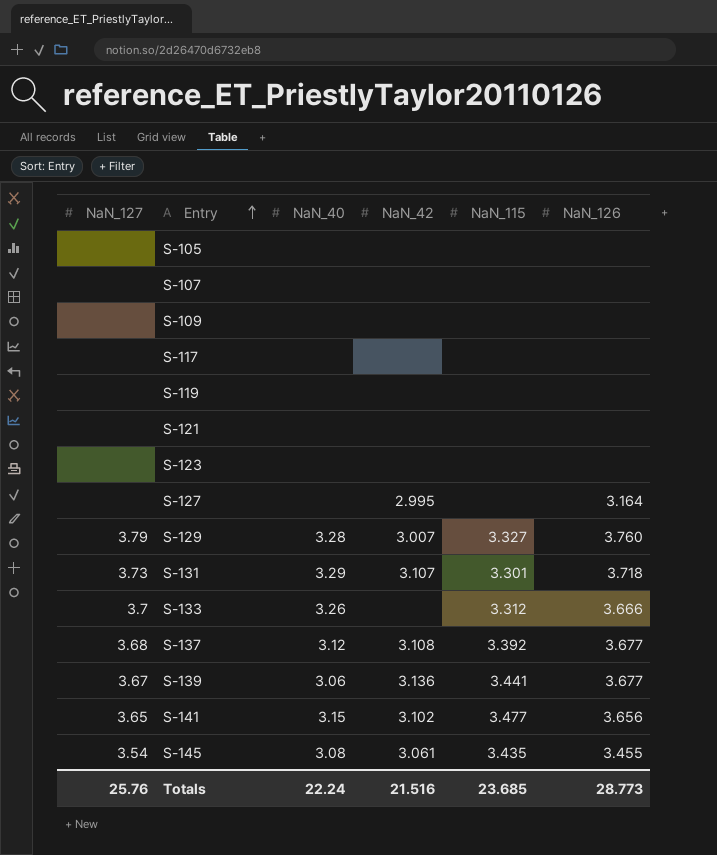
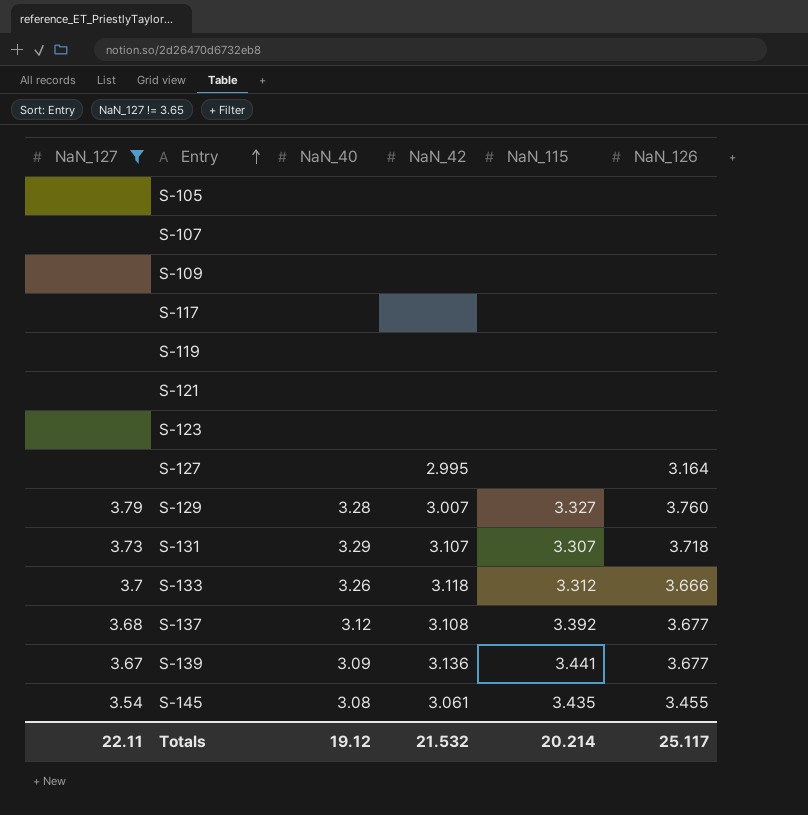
filter: none -> NaN_127 != 3.65
S-131 | NaN_115: 3.301 -> 3.307
S-133 | NaN_42: none -> 3.118
S-139 | NaN_40: 3.06 -> 3.09
Totals | NaN_127: 25.76 -> 22.11
Totals | NaN_40: 22.24 -> 19.12
Totals | NaN_42: 21.516 -> 21.532
Totals | NaN_115: 23.685 -> 20.214
Totals | NaN_126: 28.773 -> 25.117

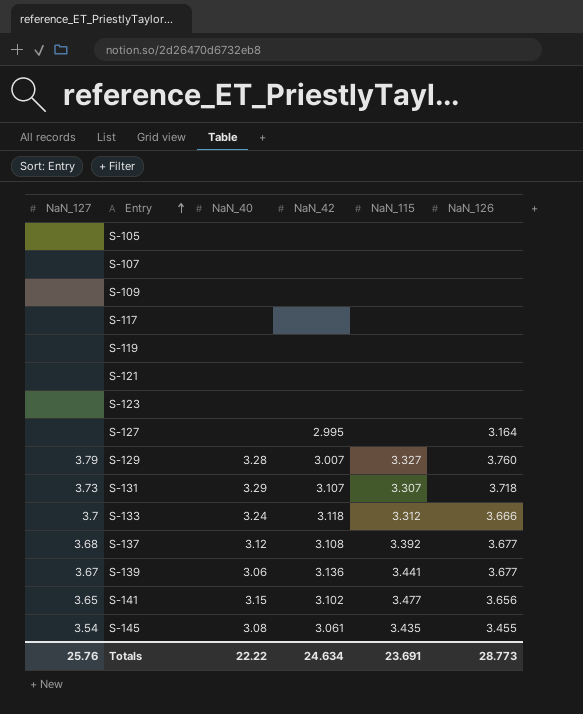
filter: NaN_127 != 3.65 -> none
S-133 | NaN_40: 3.26 -> 3.24
S-139 | NaN_40: 3.09 -> 3.06
Totals | NaN_127: 22.11 -> 25.76
Totals | NaN_40: 19.12 -> 22.22
Totals | NaN_42: 21.532 -> 24.634
Totals | NaN_115: 20.214 -> 23.691
Totals | NaN_126: 25.117 -> 28.773

